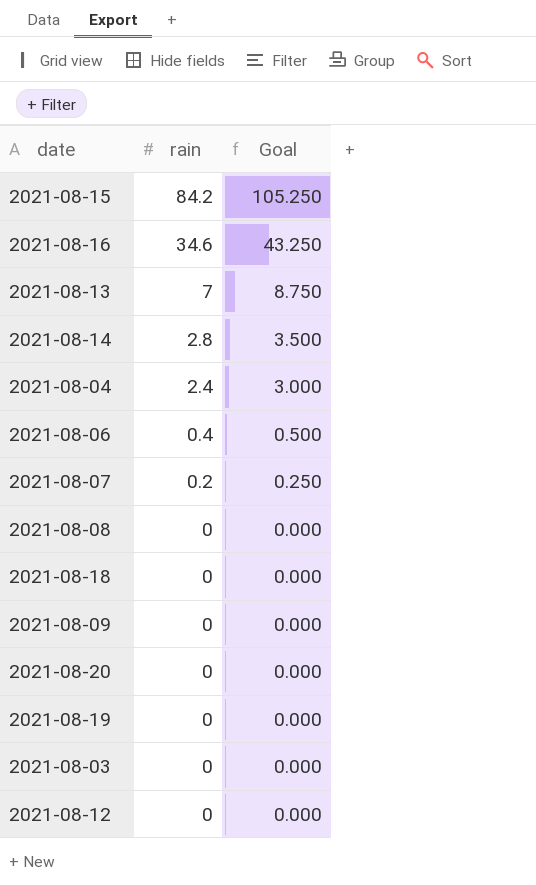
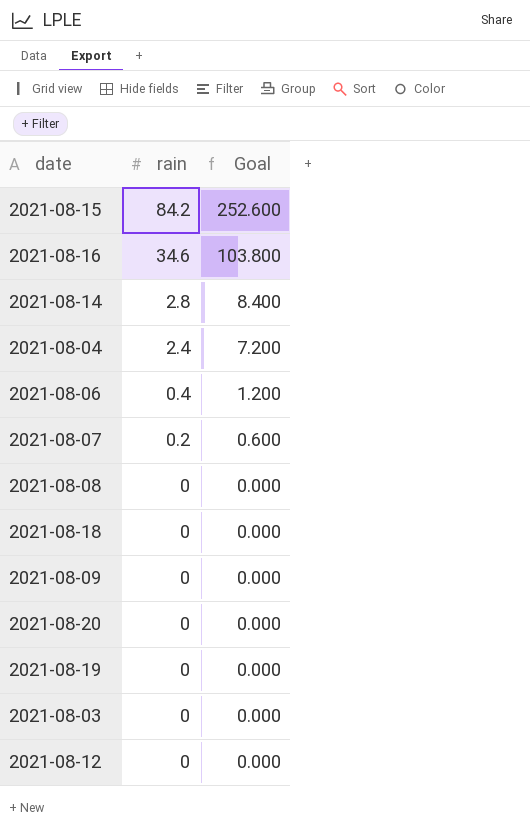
column Goal | formula: [rain] * 1.25 -> [rain] * 3
row 2021-08-13: 7 | 8.750 -> none

